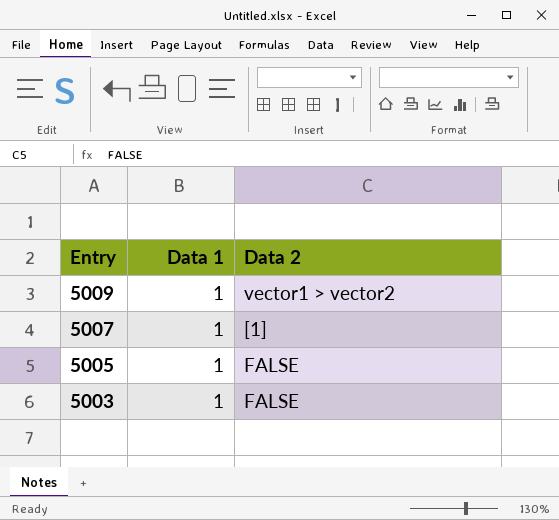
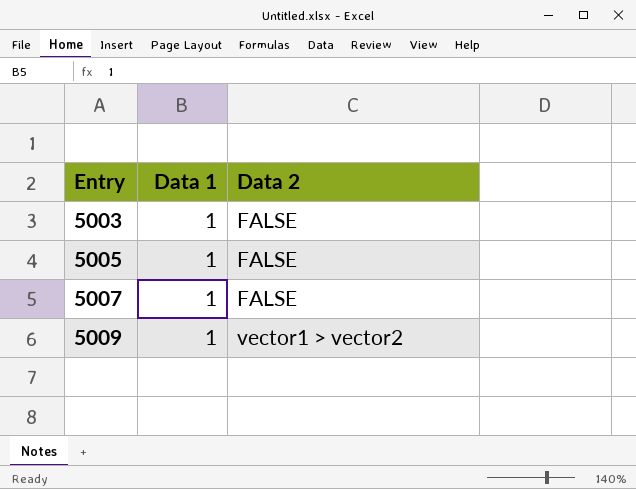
row order: Entry descending -> Entry ascending
5007 | Data 2: [1] -> FALSE

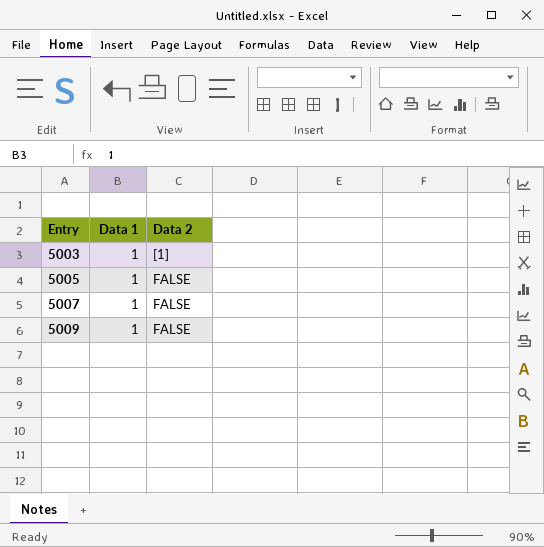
5003 | Data 2: FALSE -> [1]
5009 | Data 2: vector1 > vector2 -> FALSE

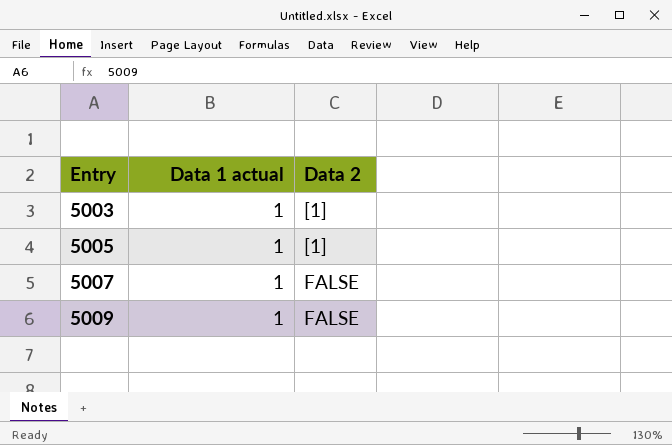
column name: Data 1 -> Data 1 actual
5005 | Data 2: FALSE -> [1]

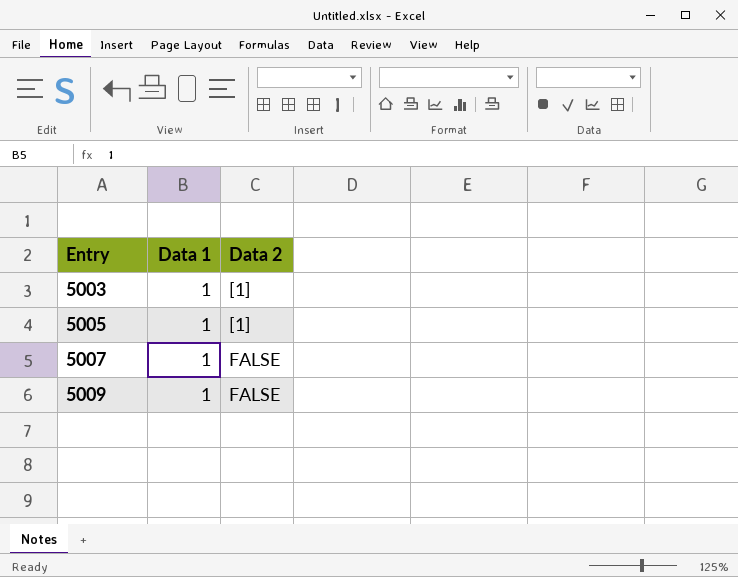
column name: Data 1 actual -> Data 1

